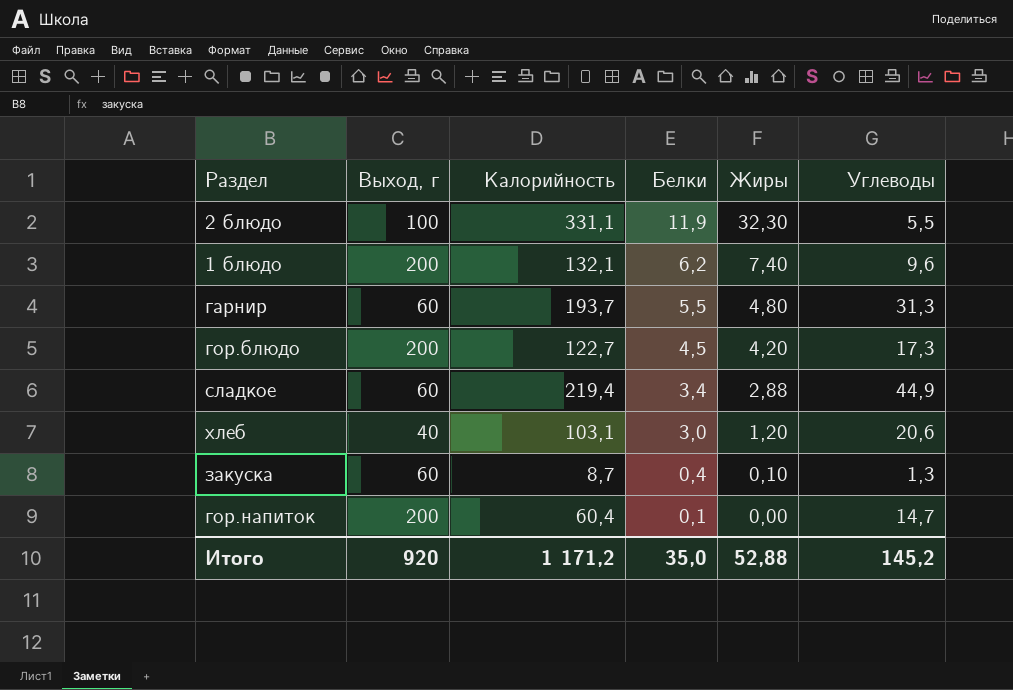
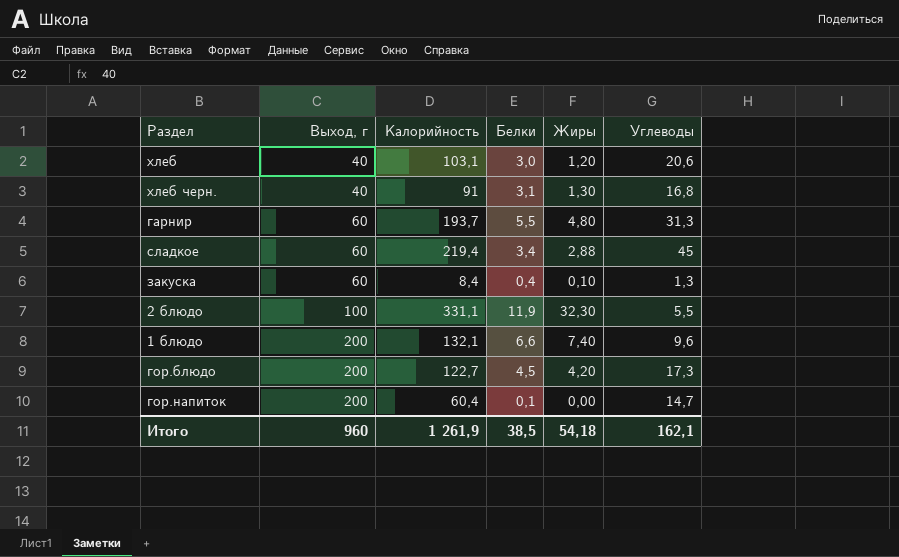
row order: Белки descending -> Выход, г ascending
row хлеб черн.: none -> 40 | 91 | 3,1 | 1,30 | 16,8
сладкое | Углеводы: 44,9 -> 45
закуска | Калорийность: 8,7 -> 8,4
1 блюдо | Белки: 6,2 -> 6,6
Итого | Выход, г: 920 -> 960
Итого | Калорийность: 1 171,2 -> 1 261,9
Итого | Белки: 35,0 -> 38,5
Итого | Жиры: 52,88 -> 54,18
Итого | Углеводы: 145,2 -> 162,1

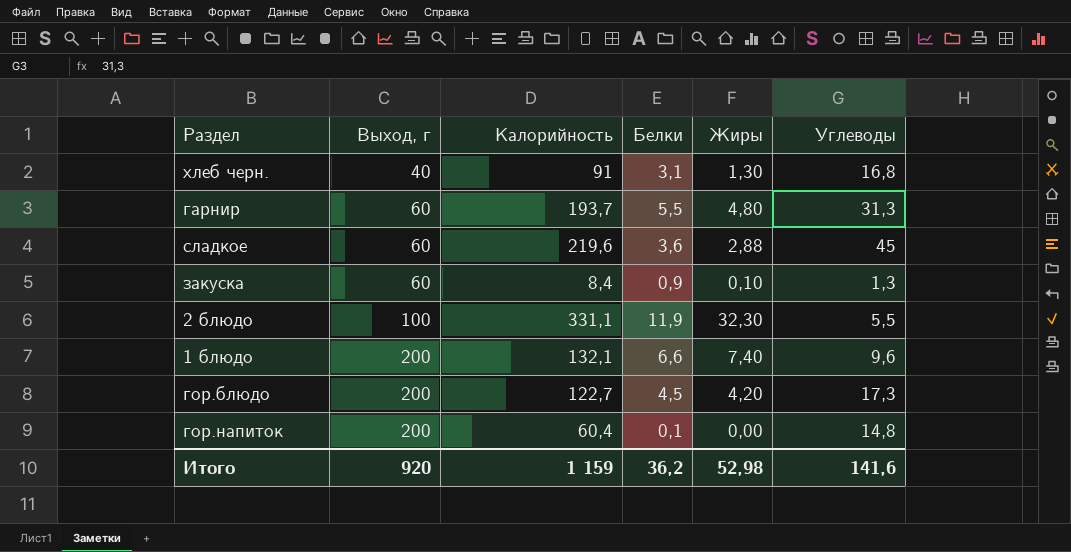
row хлеб: 40 | 103,1 | 3,0 | 1,20 | 20,6 -> none
сладкое | Калорийность: 219,4 -> 219,6
сладкое | Белки: 3,4 -> 3,6
закуска | Белки: 0,4 -> 0,9
гор.напиток | Углеводы: 14,7 -> 14,8
Итого | Выход, г: 960 -> 920
Итого | Калорийность: 1 261,9 -> 1 159
Итого | Белки: 38,5 -> 36,2
Итого | Жиры: 54,18 -> 52,98
Итого | Углеводы: 162,1 -> 141,6

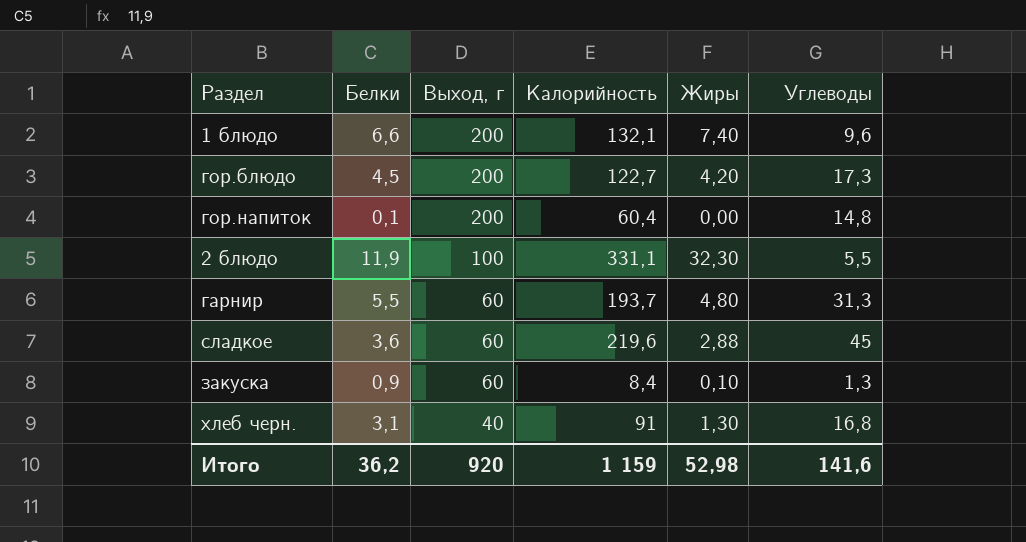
row order: Выход, г ascending -> Выход, г descending
column Белки | position: 4 -> 2

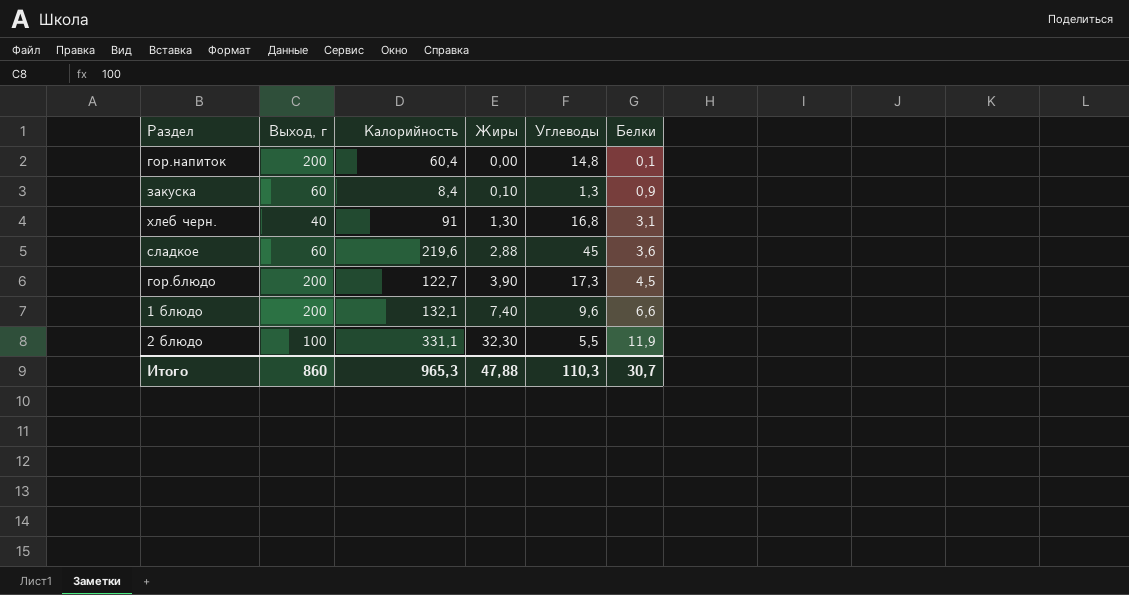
row order: Выход, г descending -> Жиры ascending
column Белки | position: 2 -> 6
row гарнир: 5,5 | 60 | 193,7 | 4,80 | 31,3 -> none
гор.блюдо | Жиры: 4,20 -> 3,90
Итого | Выход, г: 920 -> 860
Итого | Калорийность: 1 159 -> 965,3
Итого | Жиры: 52,98 -> 47,88
Итого | Углеводы: 141,6 -> 110,3
Итого | Белки: 36,2 -> 30,7

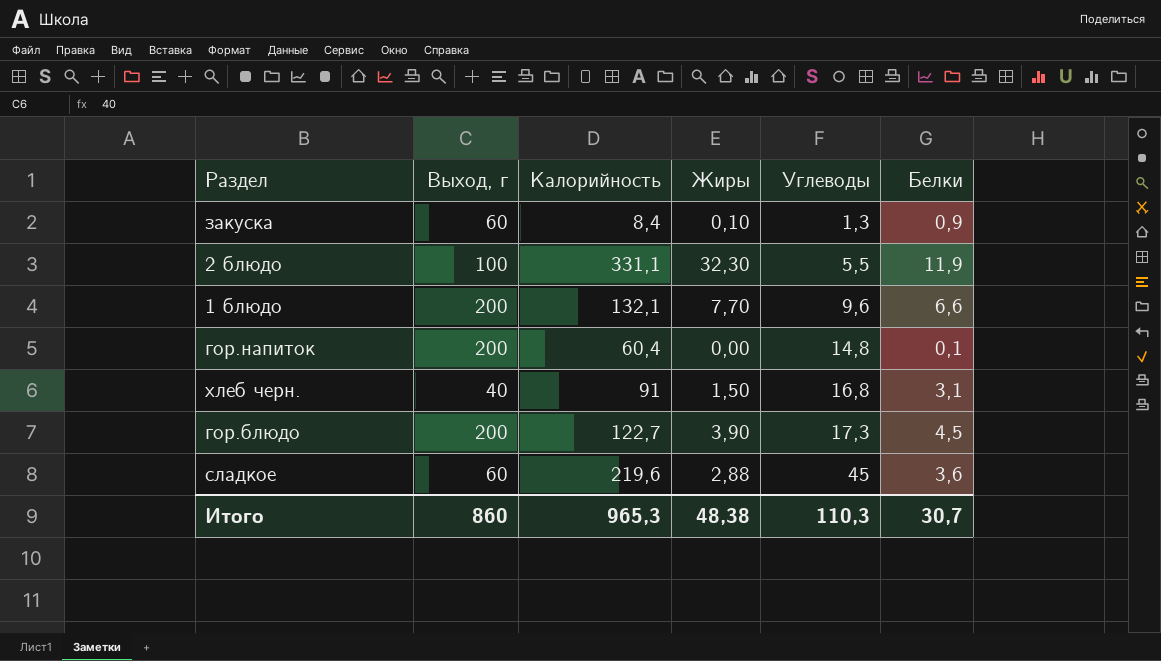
row order: Жиры ascending -> Углеводы ascending
1 блюдо | Жиры: 7,40 -> 7,70
хлеб черн. | Жиры: 1,30 -> 1,50
Итого | Жиры: 47,88 -> 48,38

